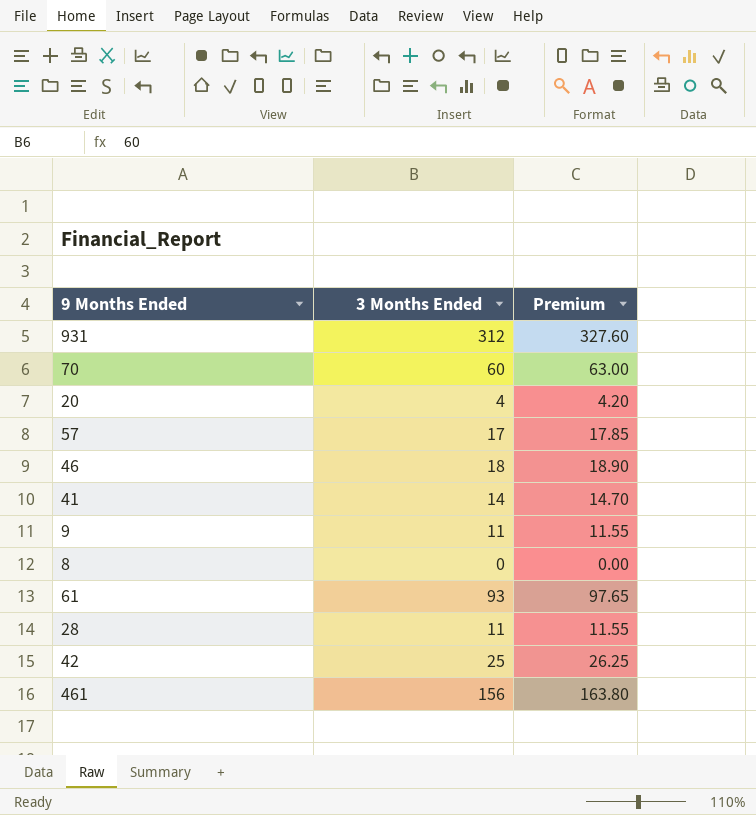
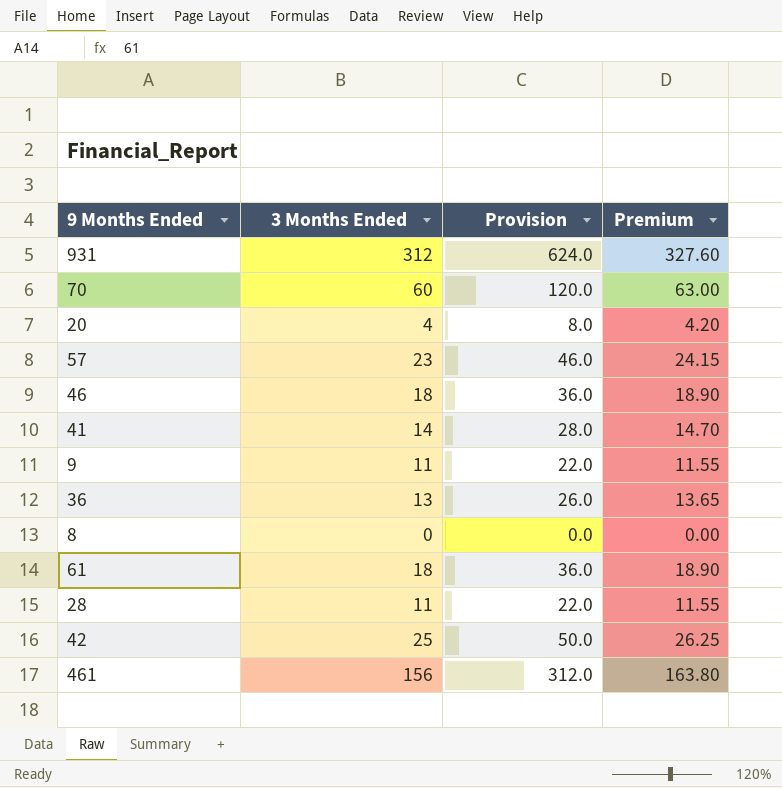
column Provision | formula: none -> [3 Months Ended] * 2
57 | 3 Months Ended: 17 -> 23
57 | Premium: 17.85 -> 24.15
row 36: none -> 13 | 26.0 | 13.65
61 | 3 Months Ended: 93 -> 18
61 | Premium: 97.65 -> 18.90

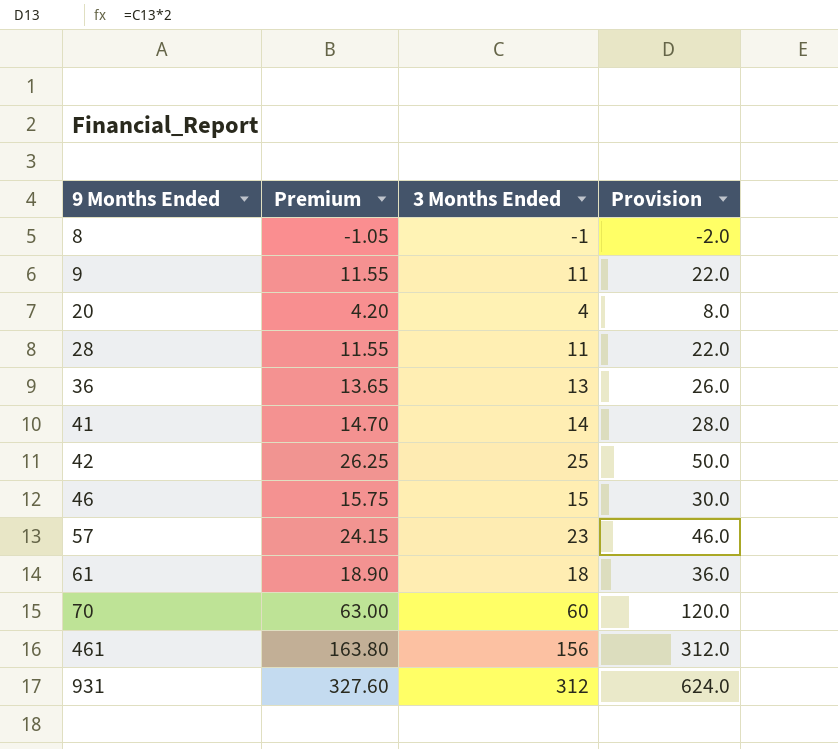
row order: none -> 9 Months Ended ascending
column Premium | position: 4 -> 2
8 | Premium: 0.00 -> -1.05
8 | 3 Months Ended: 0 -> -1
8 | Provision: 0.0 -> -2.0
46 | Premium: 18.90 -> 15.75
46 | 3 Months Ended: 18 -> 15
46 | Provision: 36.0 -> 30.0

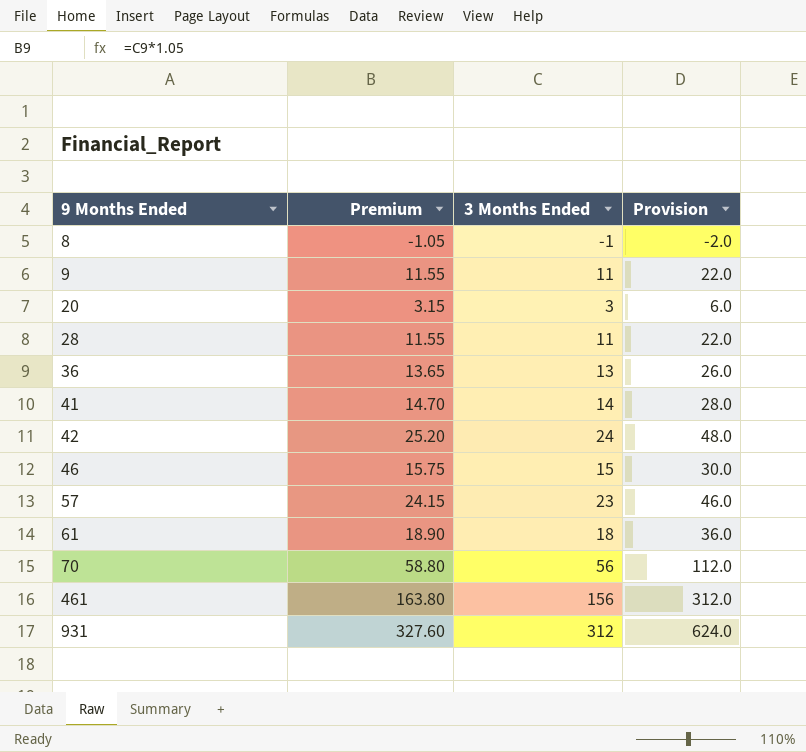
20 | Premium: 4.20 -> 3.15
20 | 3 Months Ended: 4 -> 3
20 | Provision: 8.0 -> 6.0
42 | Premium: 26.25 -> 25.20
42 | 3 Months Ended: 25 -> 24
42 | Provision: 50.0 -> 48.0
70 | Premium: 63.00 -> 58.80
70 | 3 Months Ended: 60 -> 56
70 | Provision: 120.0 -> 112.0

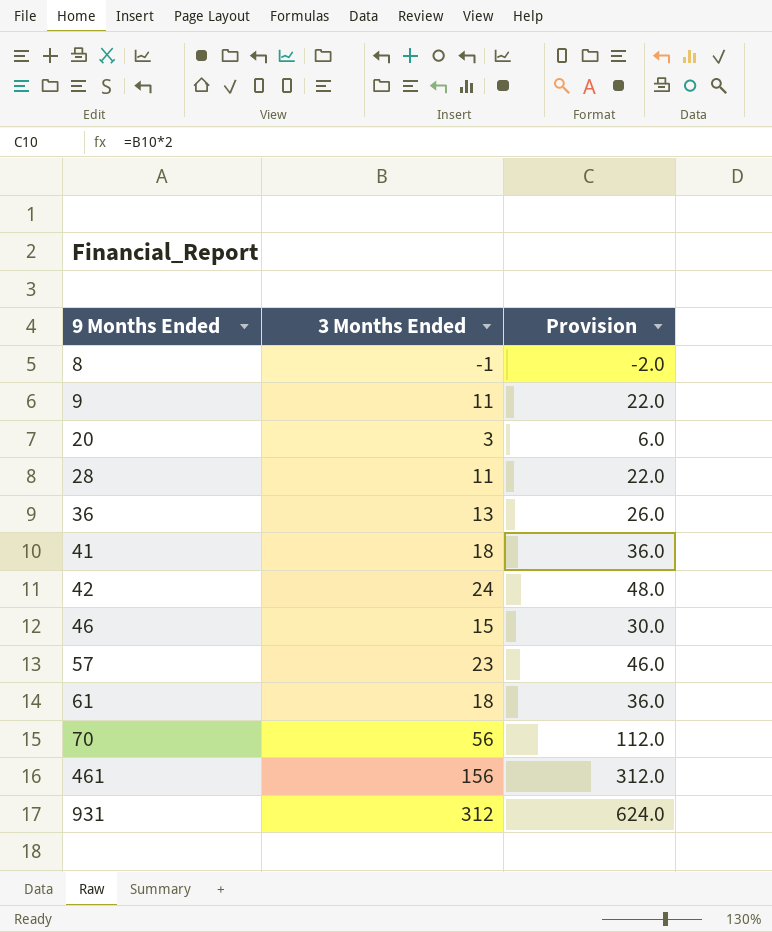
column Premium | formula: [3 Months Ended] * 1.05 -> none
41 | 3 Months Ended: 14 -> 18
41 | Provision: 28.0 -> 36.0

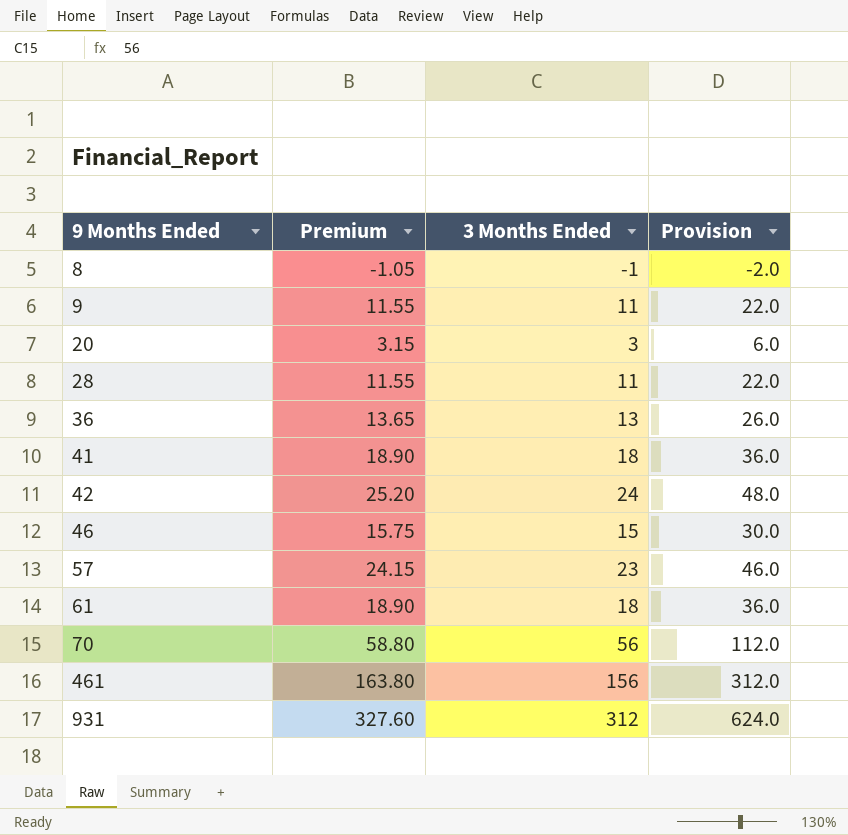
column Premium | formula: none -> [3 Months Ended] * 1.05

